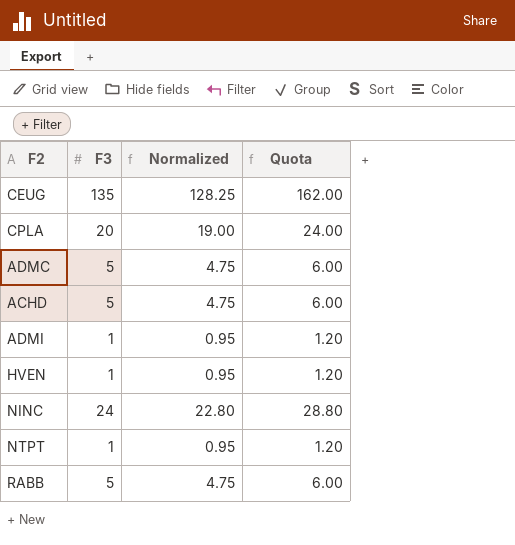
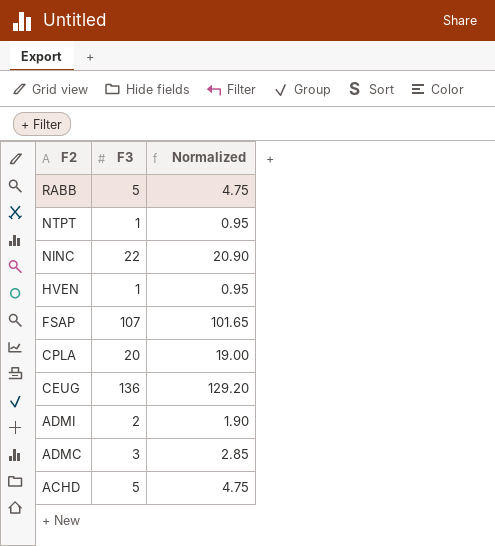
row order: none -> F2 descending
column Quota | formula: [F3] * 1.2 -> none
NINC | F3: 24 -> 22
NINC | Normalized: 22.80 -> 20.90
row FSAP: none -> 107 | 101.65
CEUG | F3: 135 -> 136
CEUG | Normalized: 128.25 -> 129.20
ADMI | F3: 1 -> 2
ADMI | Normalized: 0.95 -> 1.90
ADMC | F3: 5 -> 3
ADMC | Normalized: 4.75 -> 2.85

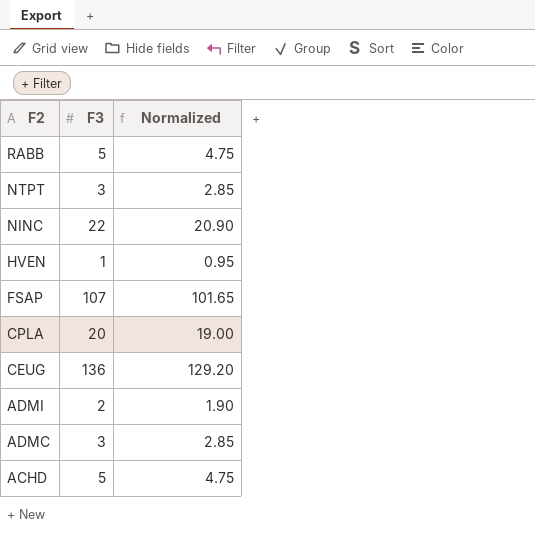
NTPT | F3: 1 -> 3
NTPT | Normalized: 0.95 -> 2.85

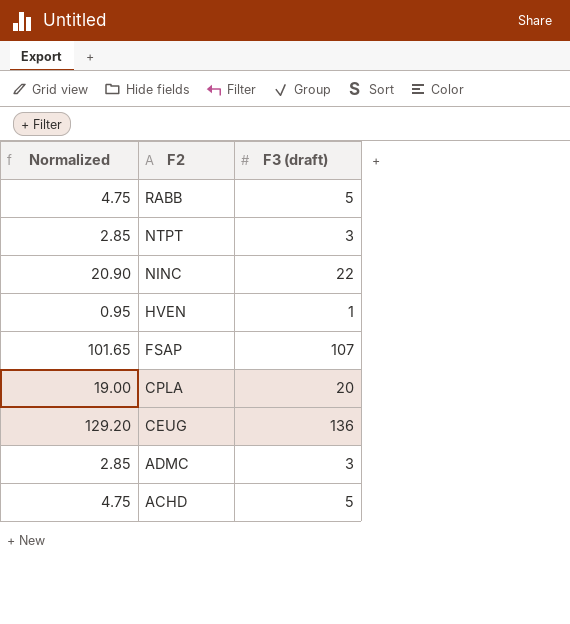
column Normalized | position: 3 -> 1
column name: F3 -> F3 (draft)
row ADMI: 2 | 1.90 -> none

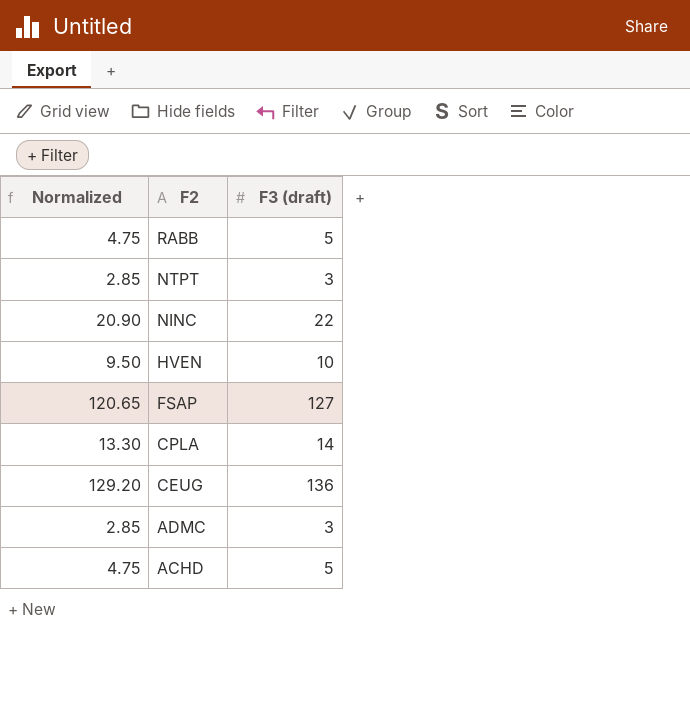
HVEN | Normalized: 0.95 -> 9.50
HVEN | F3 (draft): 1 -> 10
FSAP | Normalized: 101.65 -> 120.65
FSAP | F3 (draft): 107 -> 127
CPLA | Normalized: 19.00 -> 13.30
CPLA | F3 (draft): 20 -> 14

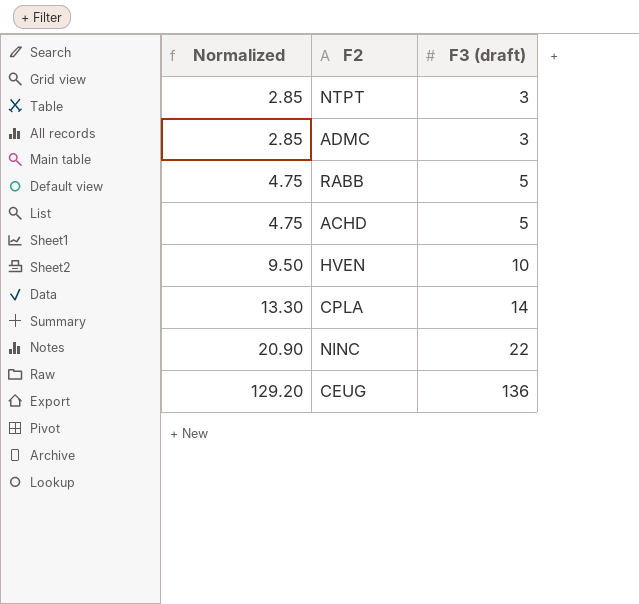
row order: F2 descending -> Normalized ascending
row FSAP: 120.65 | 127 -> none

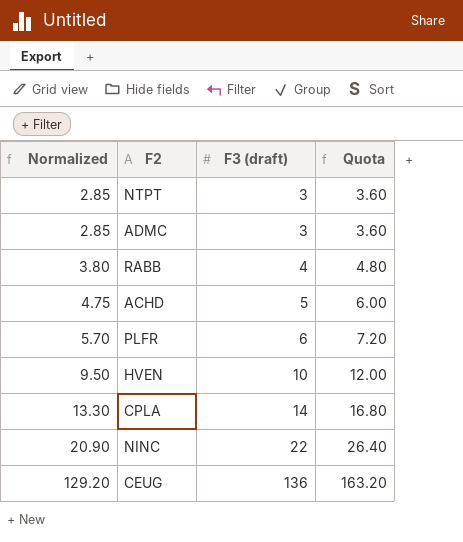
column Quota | formula: none -> [F3 (draft)] * 1.2
RABB | Normalized: 4.75 -> 3.80
RABB | F3 (draft): 5 -> 4
row PLFR: none -> 5.70 | 6 | 7.20

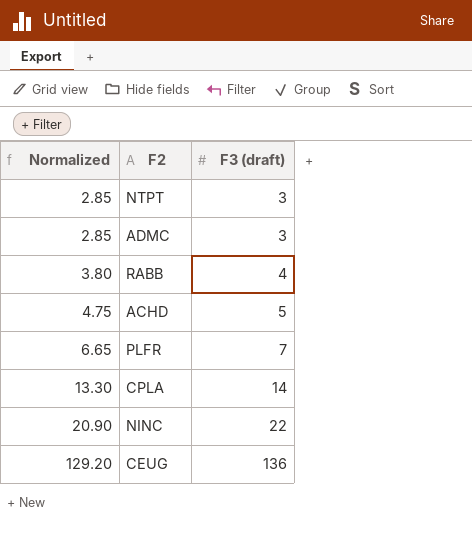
column Quota | formula: [F3 (draft)] * 1.2 -> none
row HVEN: 9.50 | 10 | 12.00 -> none
PLFR | Normalized: 5.70 -> 6.65
PLFR | F3 (draft): 6 -> 7

